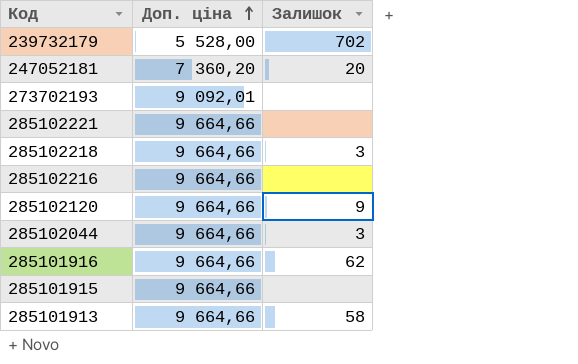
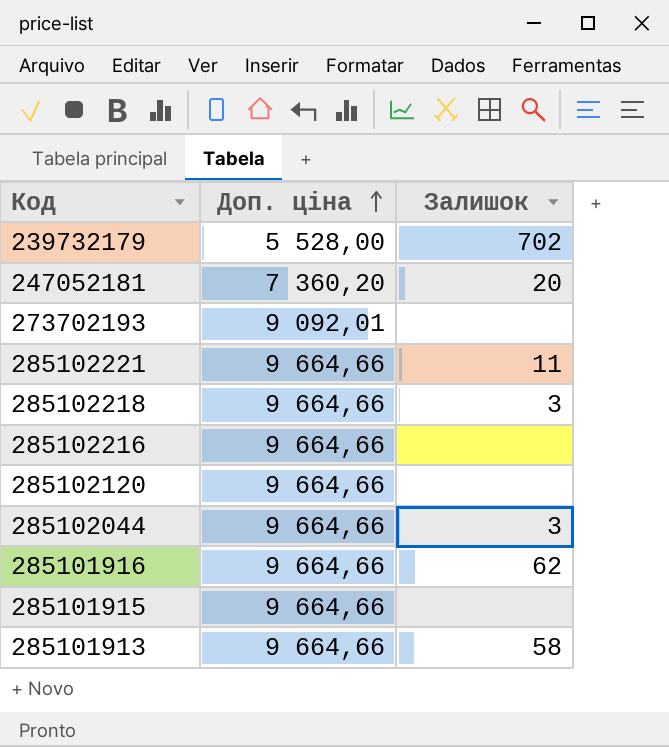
285102221 | Залишок: none -> 11
285102120 | Залишок: 9 -> none

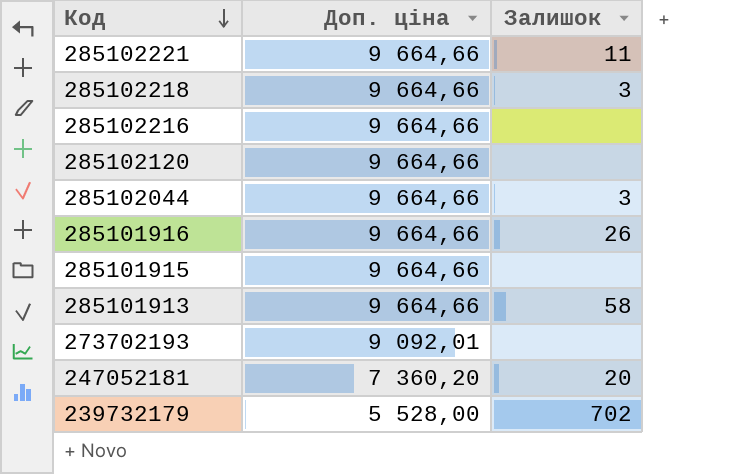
row order: Доп. ціна ascending -> Код descending
285101916 | Залишок: 62 -> 26

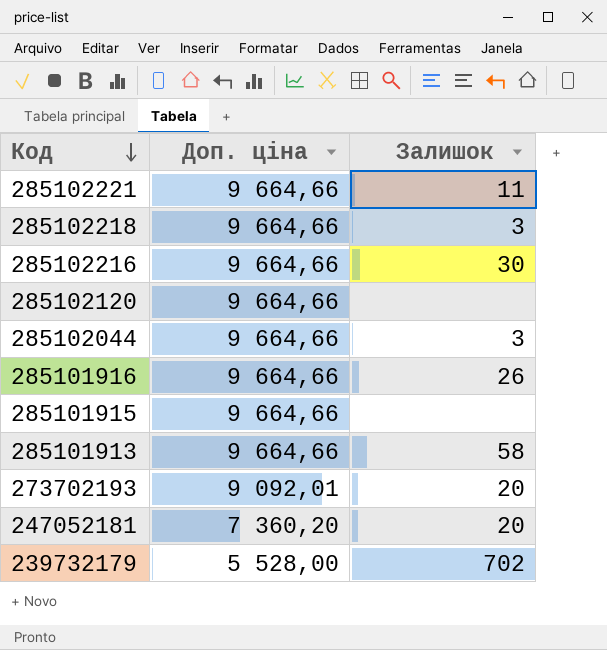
285102216 | Залишок: none -> 30
273702193 | Залишок: none -> 20

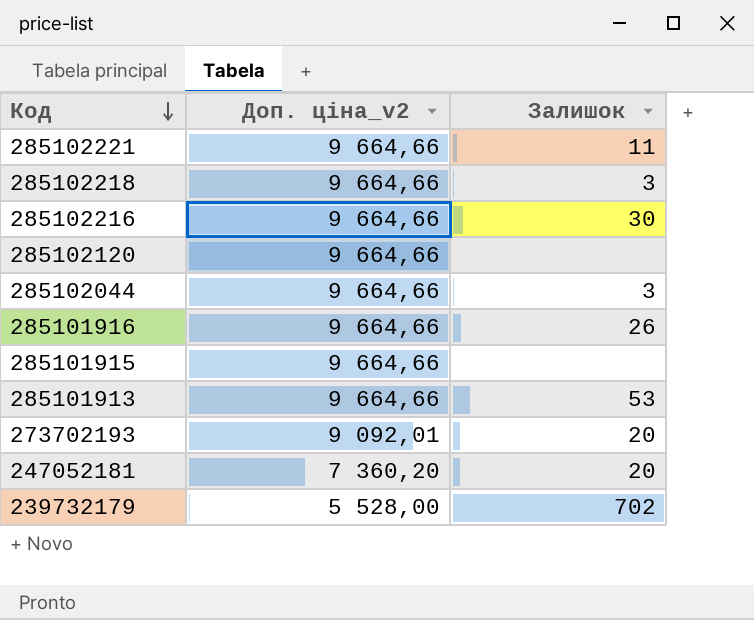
column name: Доп. ціна -> Доп. ціна_v2
285101913 | Залишок: 58 -> 53

